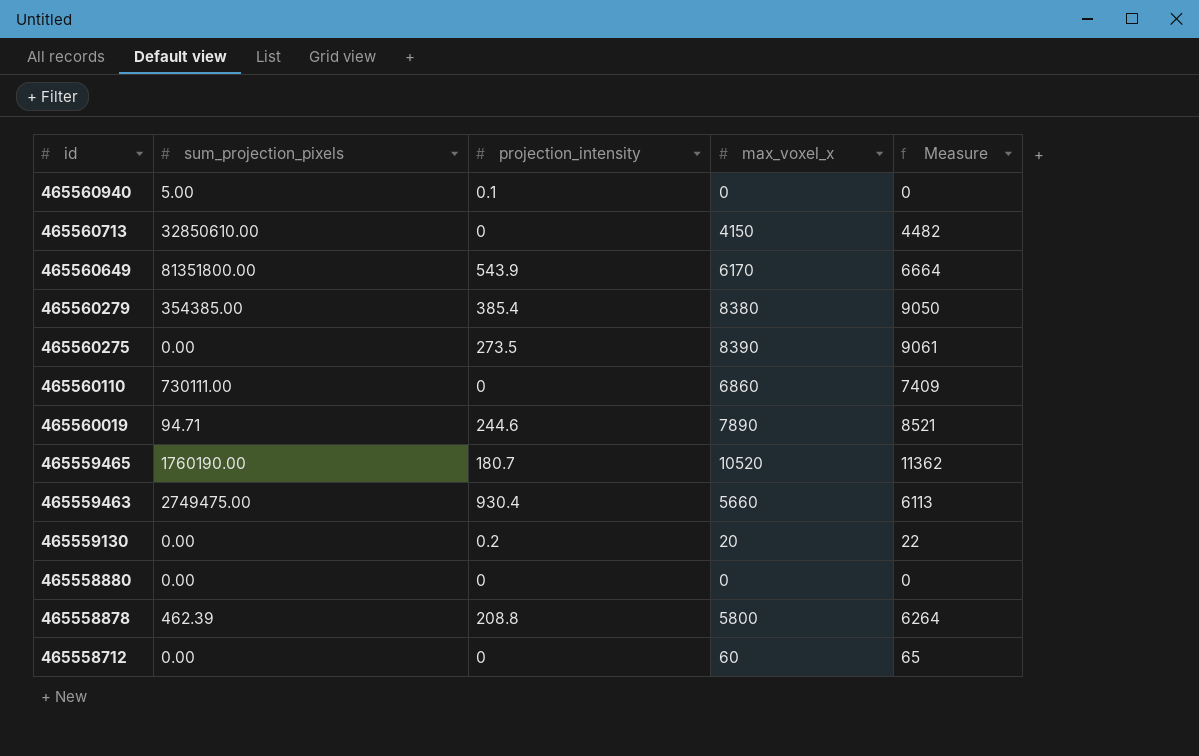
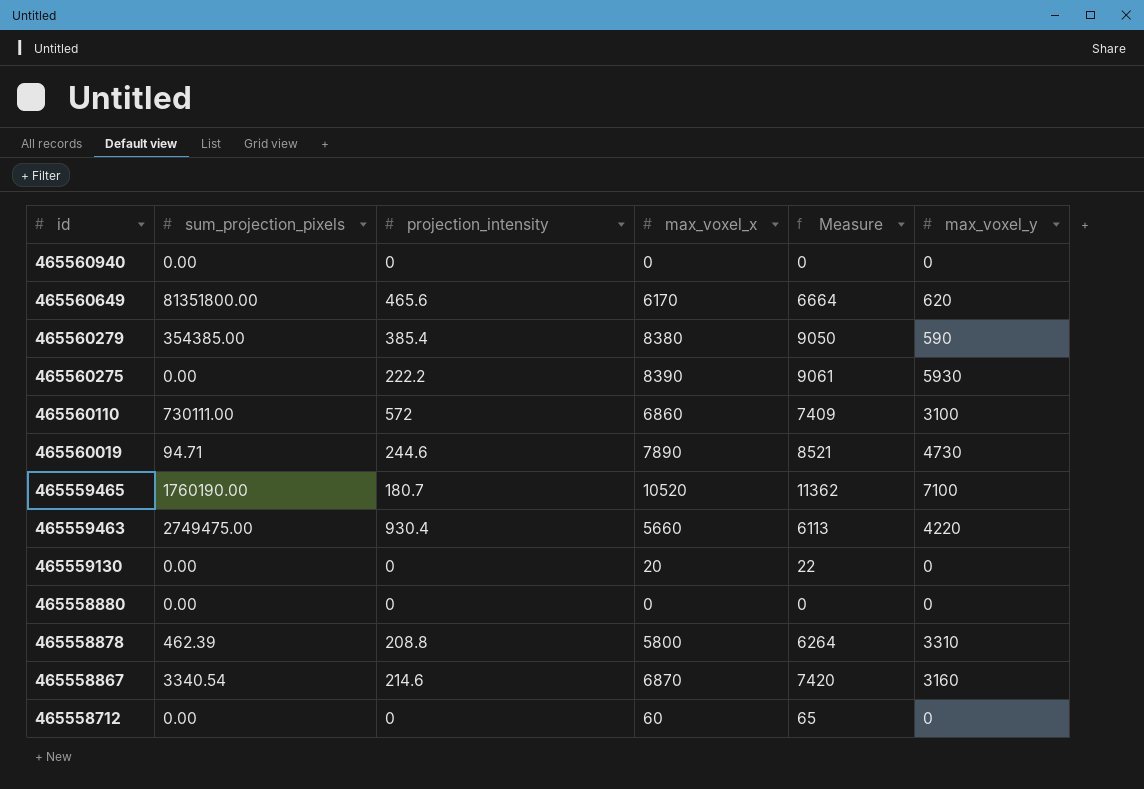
column max_voxel_y | position: none -> 6
row 465560713: 32850610.00 | 0 | 4150 | 4482 -> none
465560940 | sum_projection_pixels: 5.00 -> 0.00
465560940 | projection_intensity: 0.1 -> 0
465560649 | projection_intensity: 543.9 -> 465.6
465560275 | projection_intensity: 273.5 -> 222.2
465560110 | projection_intensity: 0 -> 572
465559130 | projection_intensity: 0.2 -> 0
row 465558867: none -> 3340.54 | 214.6 | 6870 | 7420 | 3160

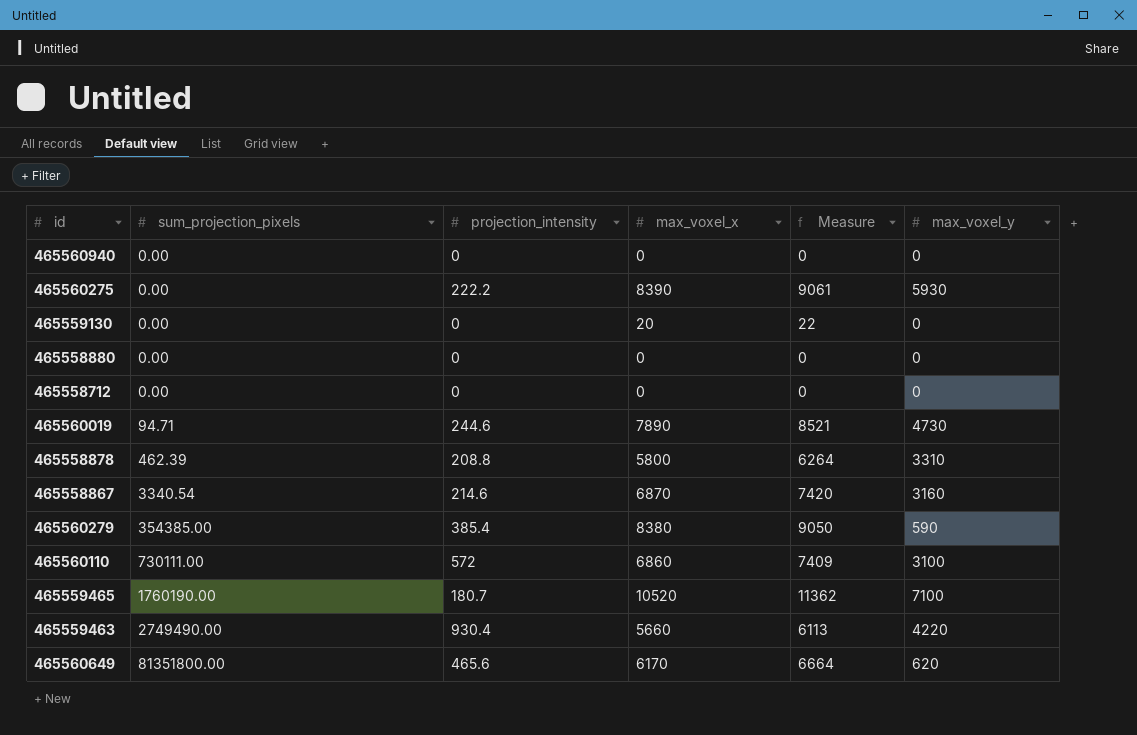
row order: id descending -> sum_projection_pixels ascending
465558712 | max_voxel_x: 60 -> 0
465558712 | Measure: 65 -> 0
465559463 | sum_projection_pixels: 2749475.00 -> 2749490.00

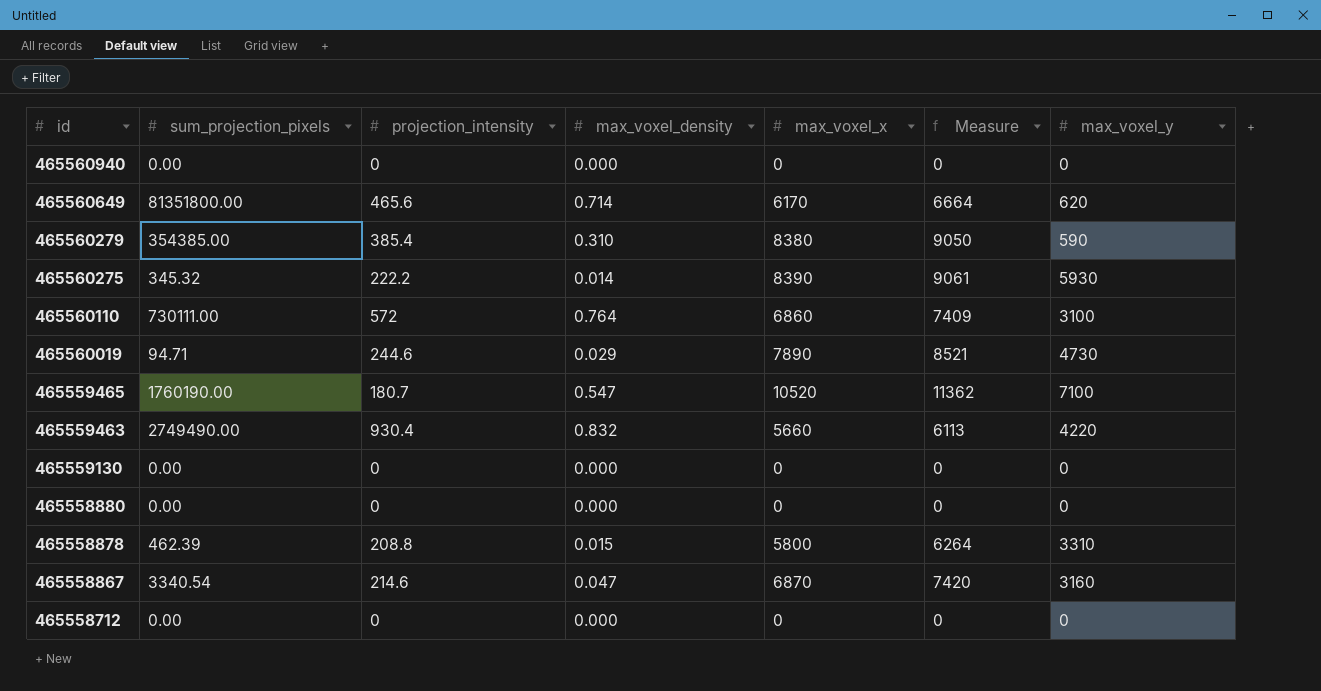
row order: sum_projection_pixels ascending -> id descending
column max_voxel_density | position: none -> 4
465560275 | sum_projection_pixels: 0.00 -> 345.32
465559130 | max_voxel_x: 20 -> 0
465559130 | Measure: 22 -> 0

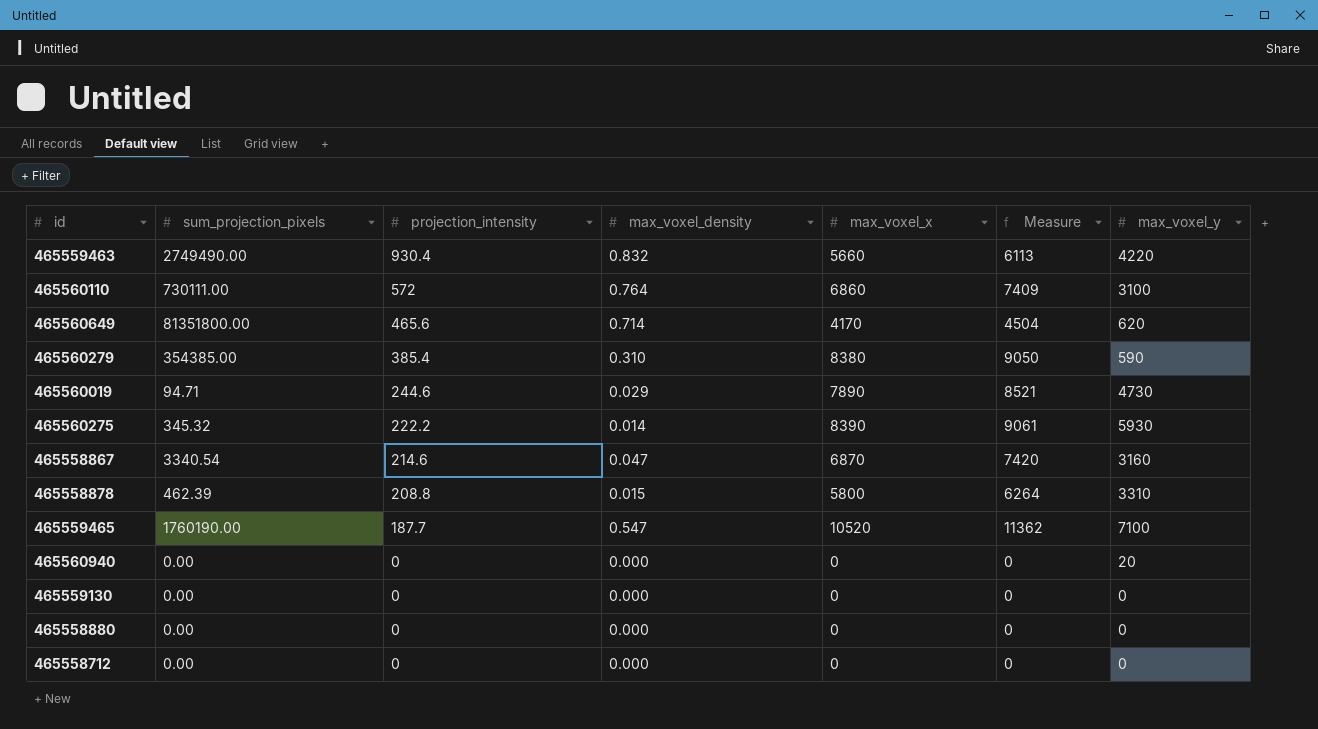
row order: id descending -> projection_intensity descending
465560649 | max_voxel_x: 6170 -> 4170
465560649 | Measure: 6664 -> 4504
465559465 | projection_intensity: 180.7 -> 187.7
465560940 | max_voxel_y: 0 -> 20

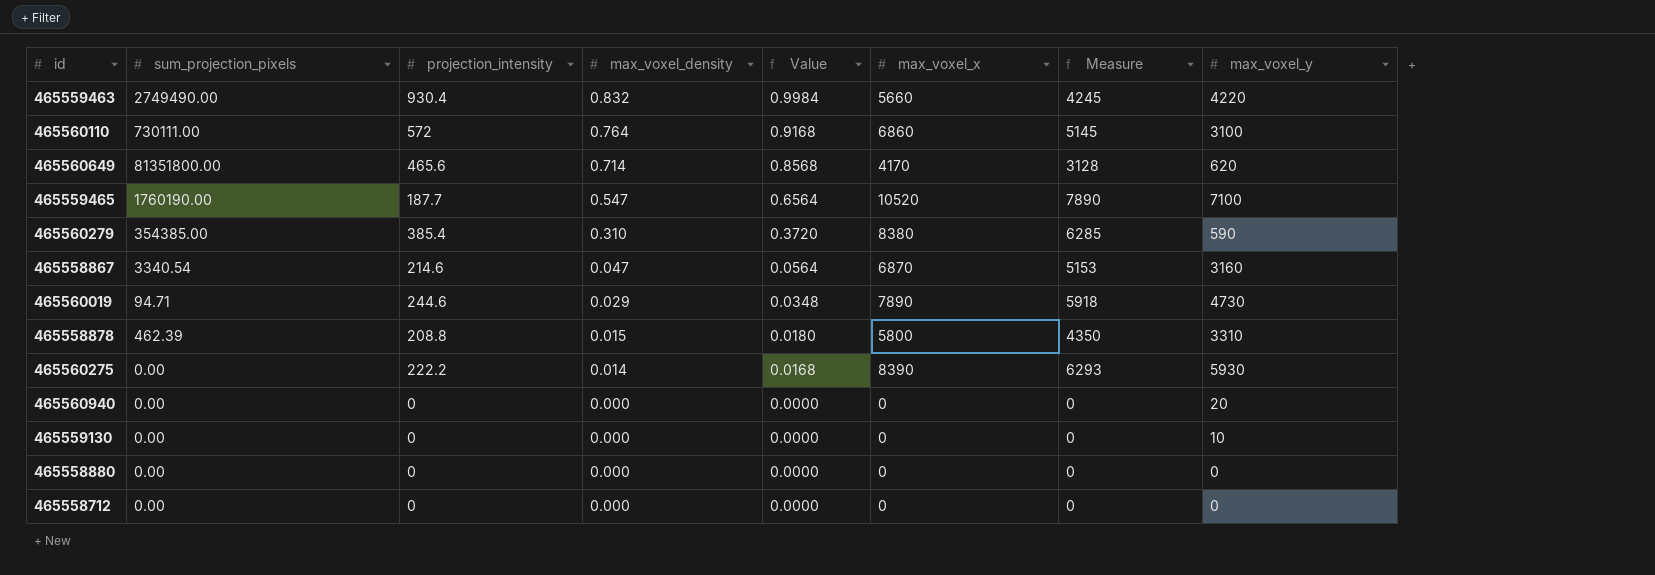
row order: projection_intensity descending -> max_voxel_density descending
column Value | formula: none -> [max_voxel_density] * 1.2
column Measure | formula: [max_voxel_x] * 1.08 -> [max_voxel_x] * 0.75
465560275 | sum_projection_pixels: 345.32 -> 0.00
465559130 | max_voxel_y: 0 -> 10

